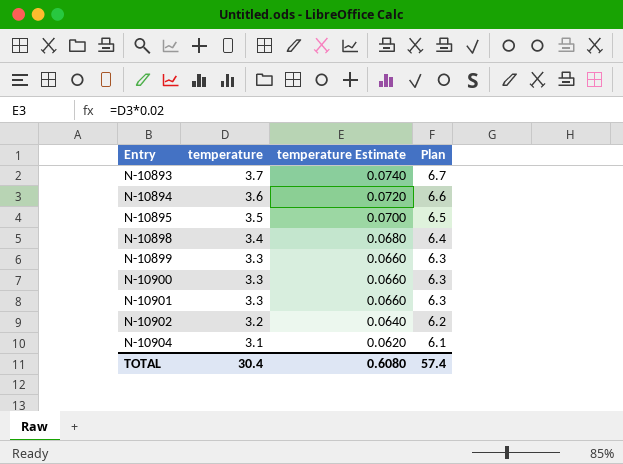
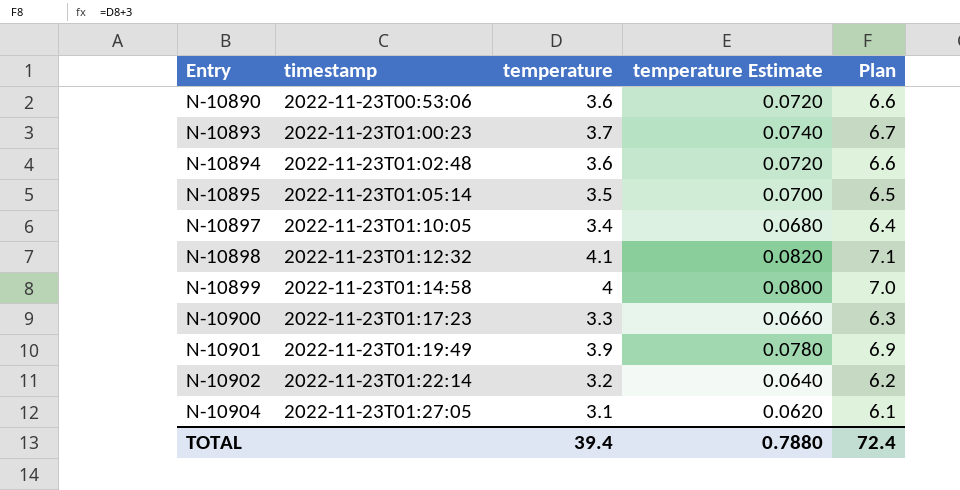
column timestamp | position: none -> 2
row N-10890: none -> 2022-11-23T00:53:06 | 3.6 | 0.0720 | 6.6
row N-10897: none -> 2022-11-23T01:10:05 | 3.4 | 0.0680 | 6.4
N-10898 | temperature: 3.4 -> 4.1
N-10898 | temperature Estimate: 0.0680 -> 0.0820
N-10898 | Plan: 6.4 -> 7.1
N-10899 | temperature: 3.3 -> 4
N-10899 | temperature Estimate: 0.0660 -> 0.0800
N-10899 | Plan: 6.3 -> 7.0
N-10901 | temperature: 3.3 -> 3.9
N-10901 | temperature Estimate: 0.0660 -> 0.0780
N-10901 | Plan: 6.3 -> 6.9
TOTAL | temperature: 30.4 -> 39.4
TOTAL | temperature Estimate: 0.6080 -> 0.7880
TOTAL | Plan: 57.4 -> 72.4

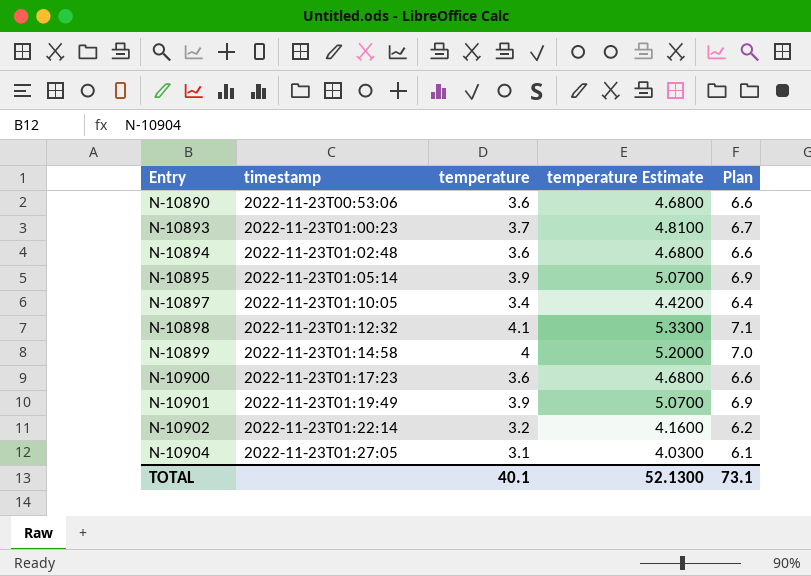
column temperature Estimate | formula: [temperature] * 0.02 -> [temperature] * 1.3
N-10895 | temperature: 3.5 -> 3.9
N-10895 | Plan: 6.5 -> 6.9
N-10900 | temperature: 3.3 -> 3.6
N-10900 | Plan: 6.3 -> 6.6
TOTAL | temperature: 39.4 -> 40.1
TOTAL | temperature Estimate: 0.7880 -> 52.1300
TOTAL | Plan: 72.4 -> 73.1

